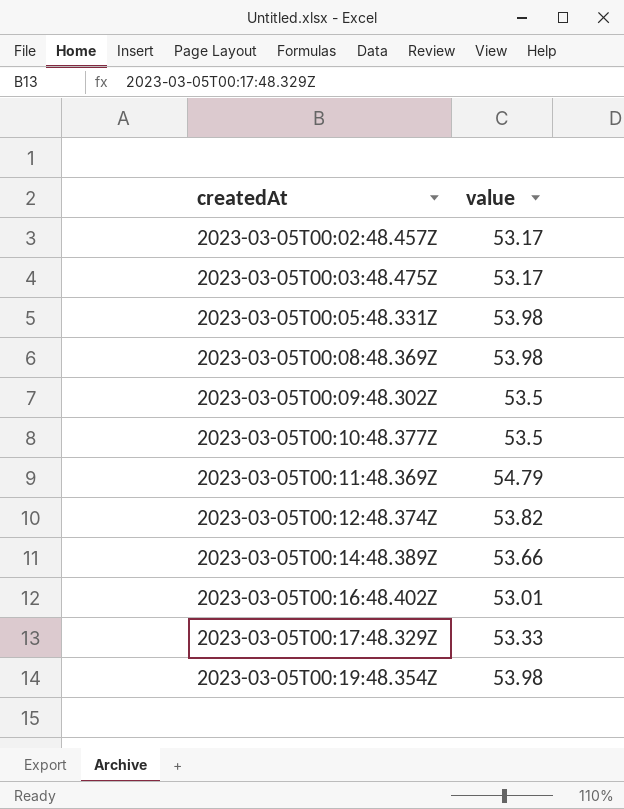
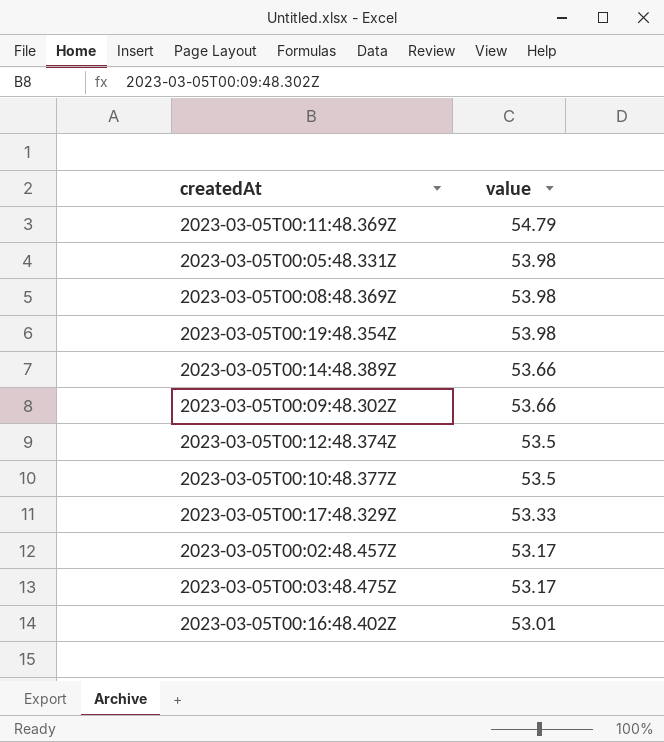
row order: createdAt ascending -> value descending
2023-03-05T00:09:48.302Z | value: 53.5 -> 53.66
2023-03-05T00:12:48.374Z | value: 53.82 -> 53.5

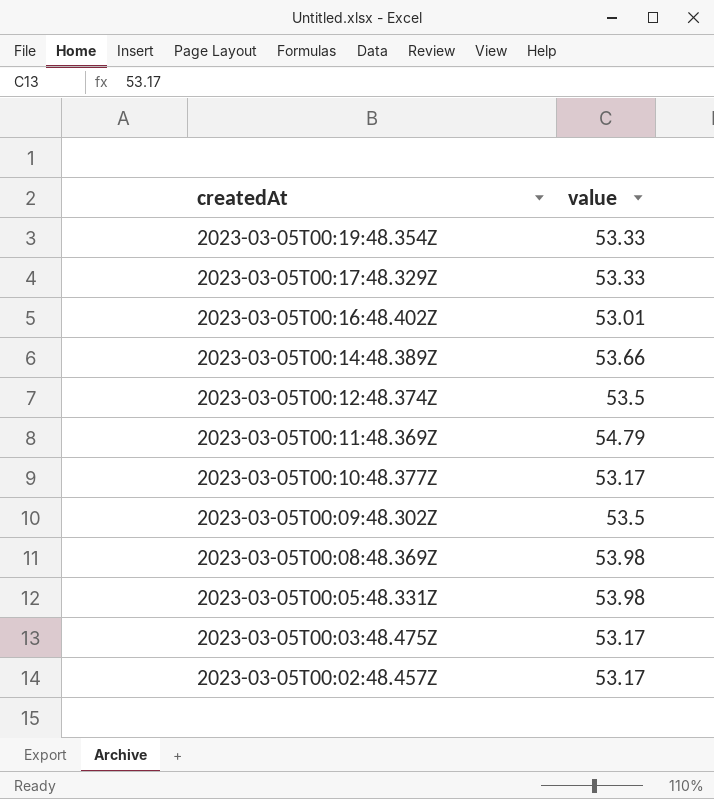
row order: value descending -> createdAt descending
2023-03-05T00:19:48.354Z | value: 53.98 -> 53.33
2023-03-05T00:10:48.377Z | value: 53.5 -> 53.17
2023-03-05T00:09:48.302Z | value: 53.66 -> 53.5

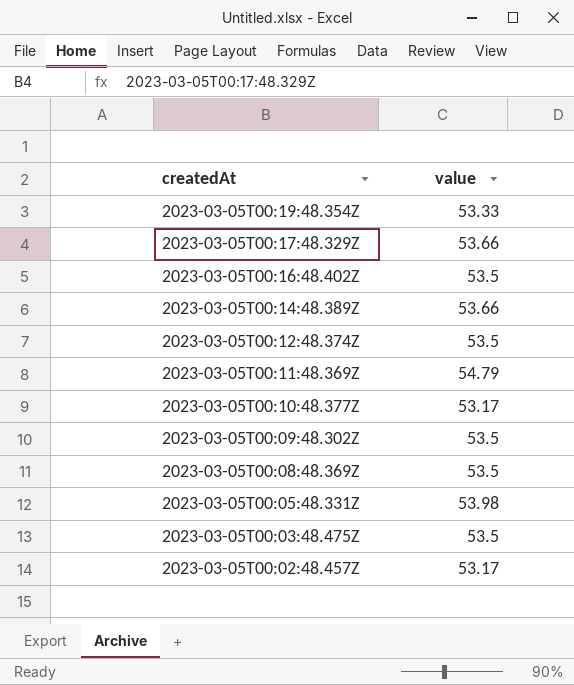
2023-03-05T00:17:48.329Z | value: 53.33 -> 53.66
2023-03-05T00:16:48.402Z | value: 53.01 -> 53.5
2023-03-05T00:08:48.369Z | value: 53.98 -> 53.5
2023-03-05T00:03:48.475Z | value: 53.17 -> 53.5

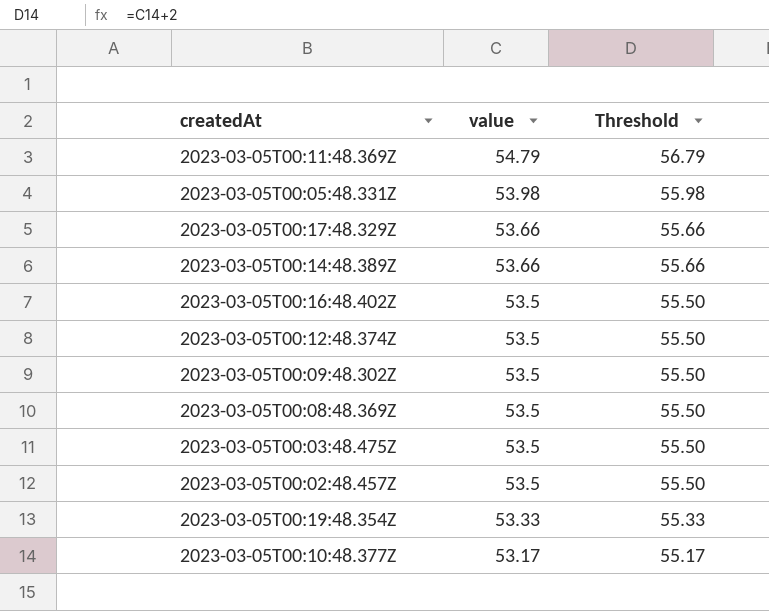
row order: createdAt descending -> value descending
column Threshold | formula: none -> [value] + 2
2023-03-05T00:02:48.457Z | value: 53.17 -> 53.5

